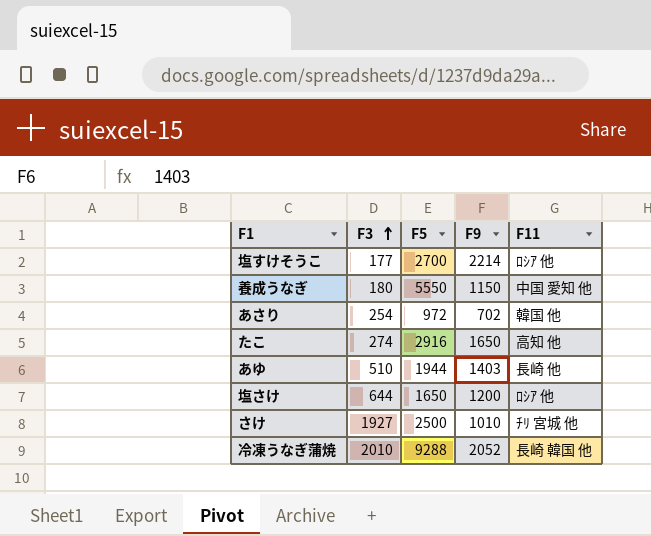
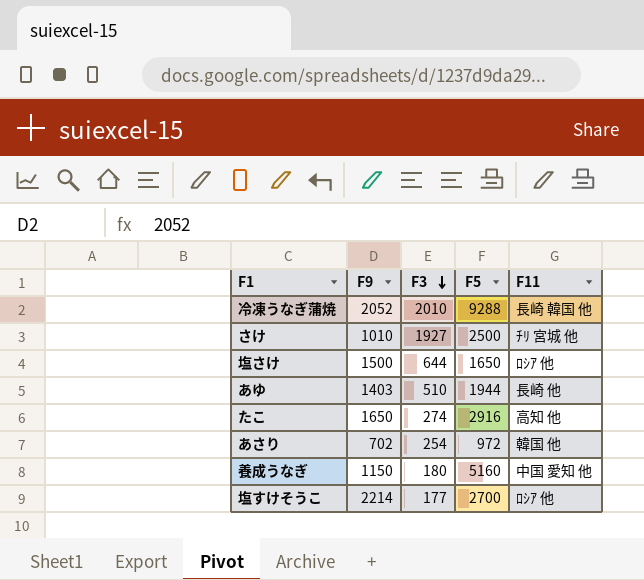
row order: F3 ascending -> F3 descending
column F9 | position: 4 -> 2
塩さけ | F9: 1200 -> 1500
養成うなぎ | F5: 5550 -> 5160

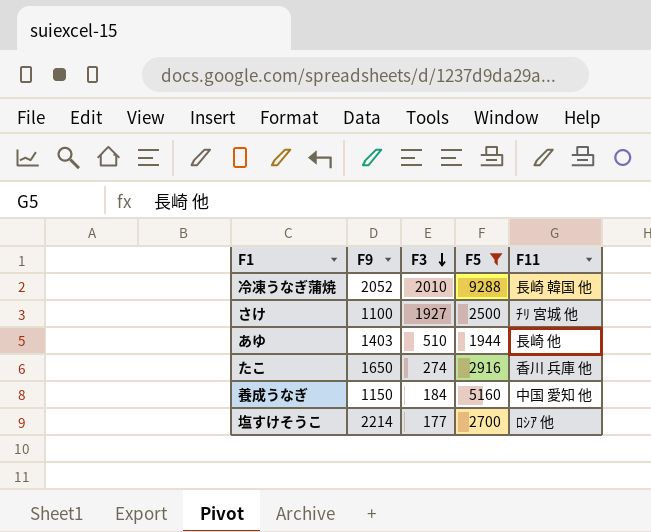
filter: none -> F5 >= 1944
さけ | F9: 1010 -> 1100
たこ | F11: 高知 他 -> 香川 兵庫 他
養成うなぎ | F3: 180 -> 184

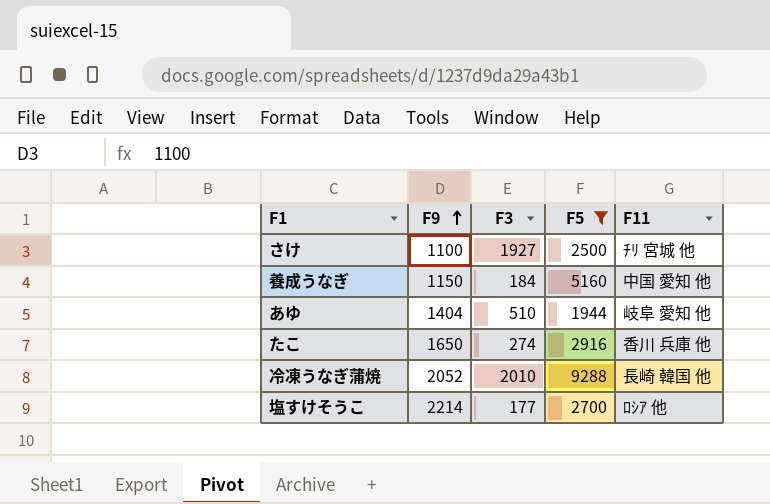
row order: F3 descending -> F9 ascending
あゆ | F9: 1403 -> 1404
あゆ | F11: 長崎 他 -> 岐阜 愛知 他

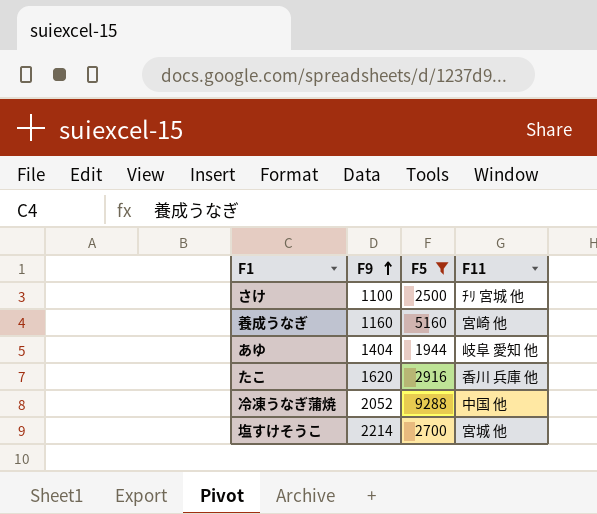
column F3 | position: 3 -> none
養成うなぎ | F9: 1150 -> 1160
養成うなぎ | F11: 中国 愛知 他 -> 宮崎 他
たこ | F9: 1650 -> 1620
冷凍うなぎ蒲焼 | F11: 長崎 韓国 他 -> 中国 他
塩すけそうこ | F11: ﾛｼｱ 他 -> 宮城 他

